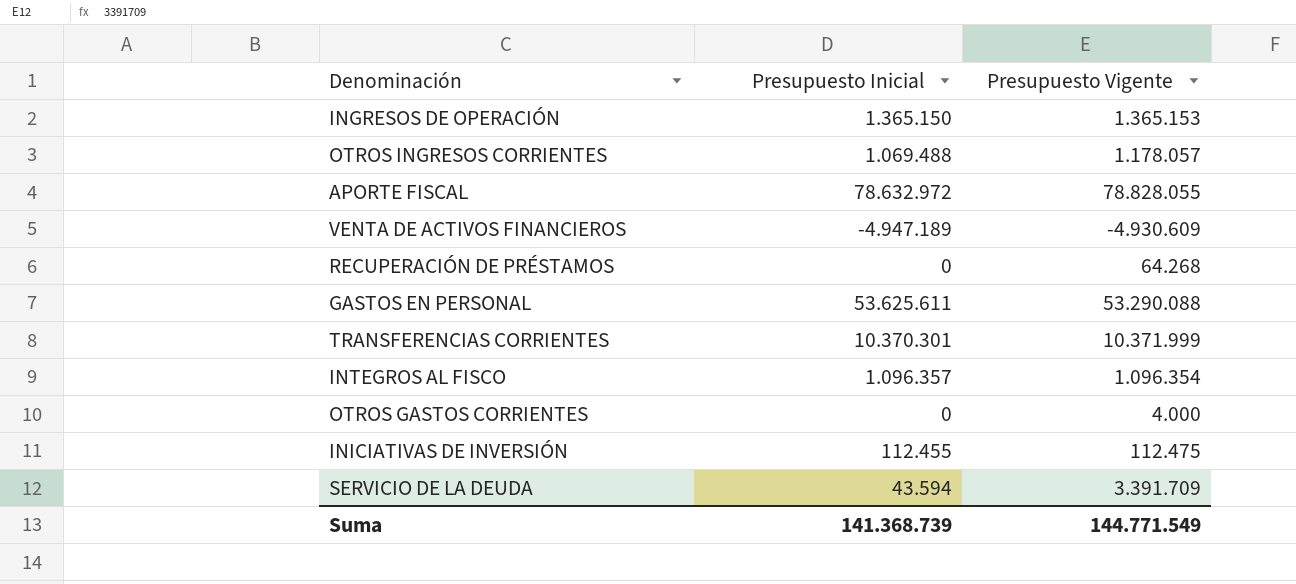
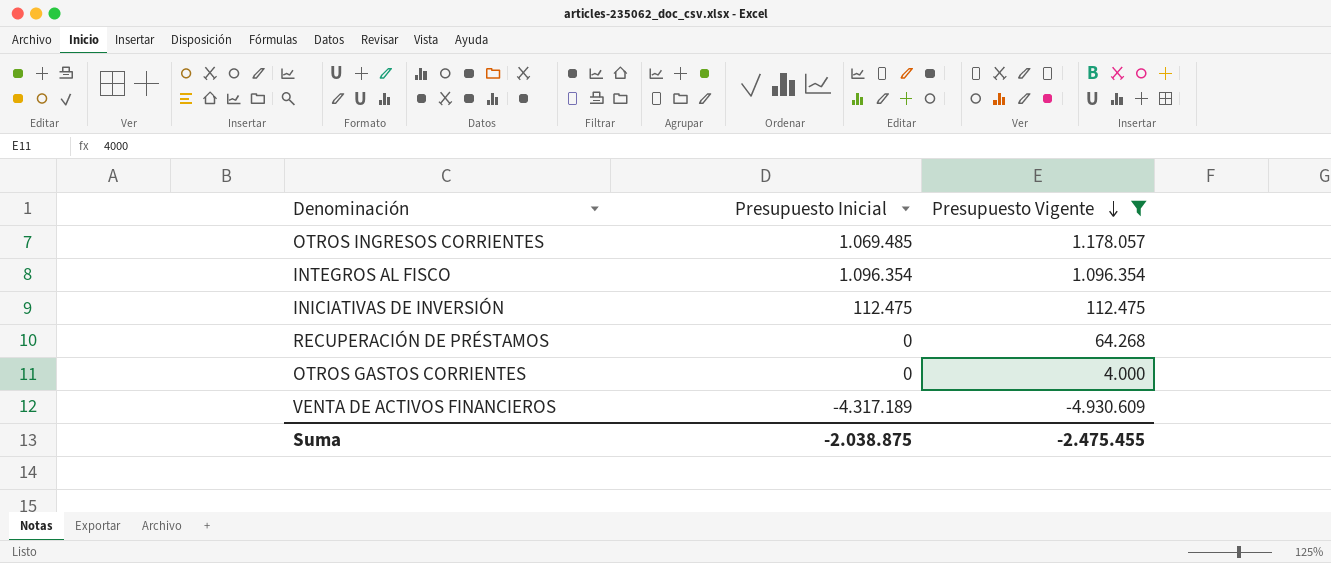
filter: none -> Presupuesto Vigente <= 1.178.057
row order: none -> Presupuesto Vigente descending
OTROS INGRESOS CORRIENTES | Presupuesto Inicial: 1.069.488 -> 1.069.485
INTEGROS AL FISCO | Presupuesto Inicial: 1.096.357 -> 1.096.354
INICIATIVAS DE INVERSIÓN | Presupuesto Inicial: 112.455 -> 112.475
VENTA DE ACTIVOS FINANCIEROS | Presupuesto Inicial: -4.947.189 -> -4.317.189
Suma | Presupuesto Inicial: 141.368.739 -> -2.038.875
Suma | Presupuesto Vigente: 144.771.549 -> -2.475.455

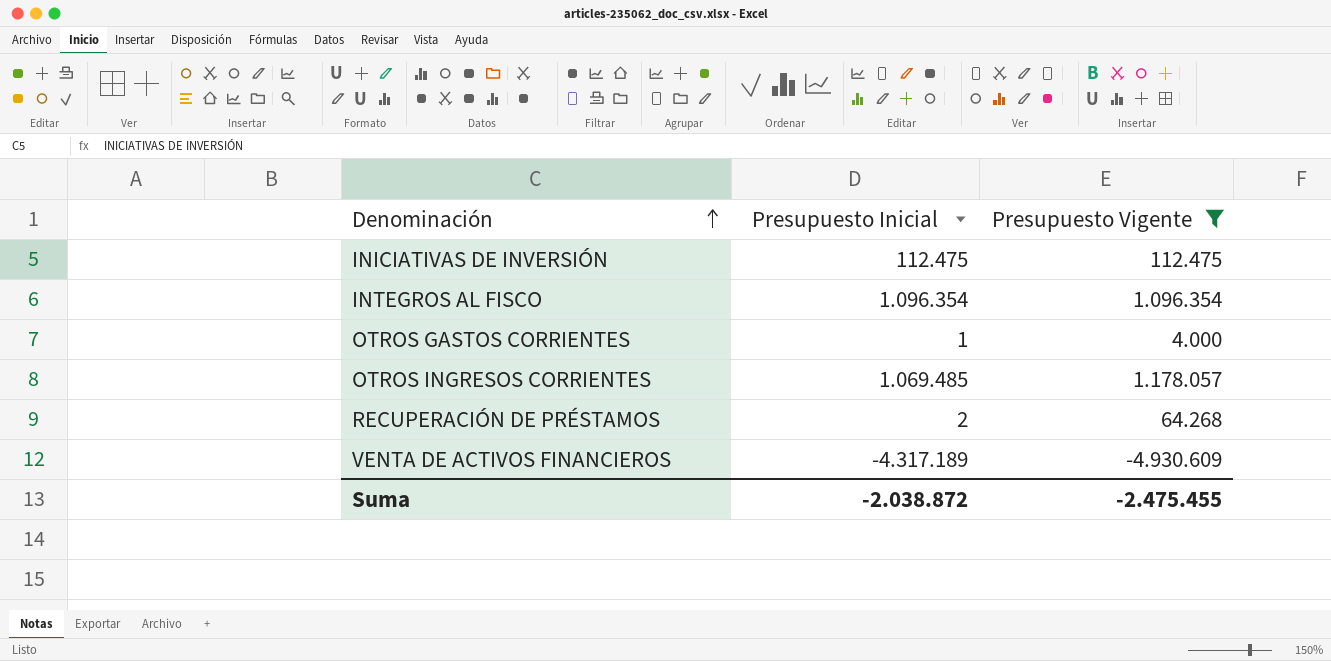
row order: Presupuesto Vigente descending -> Denominación ascending
OTROS GASTOS CORRIENTES | Presupuesto Inicial: 0 -> 1
RECUPERACIÓN DE PRÉSTAMOS | Presupuesto Inicial: 0 -> 2
Suma | Presupuesto Inicial: -2.038.875 -> -2.038.872

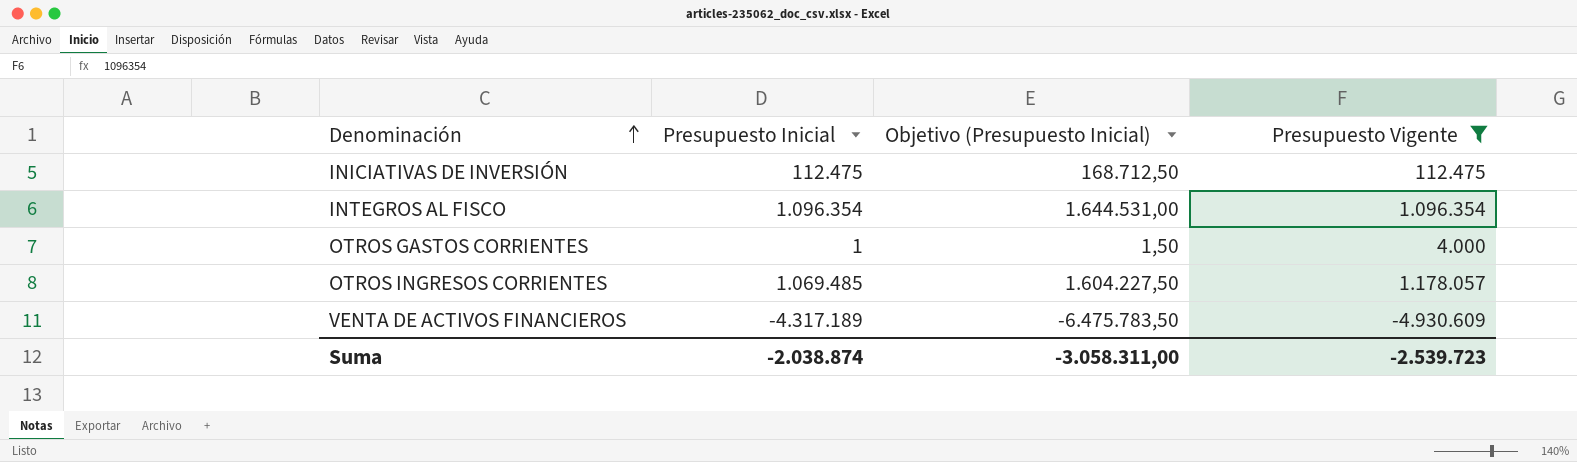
column Objetivo (Presupuesto Inicial) | formula: none -> [Presupuesto Inicial] * 1,5
row RECUPERACIÓN DE PRÉSTAMOS: 2 | 64.268 -> none
Suma | Presupuesto Inicial: -2.038.872 -> -2.038.874
Suma | Presupuesto Vigente: -2.475.455 -> -2.539.723

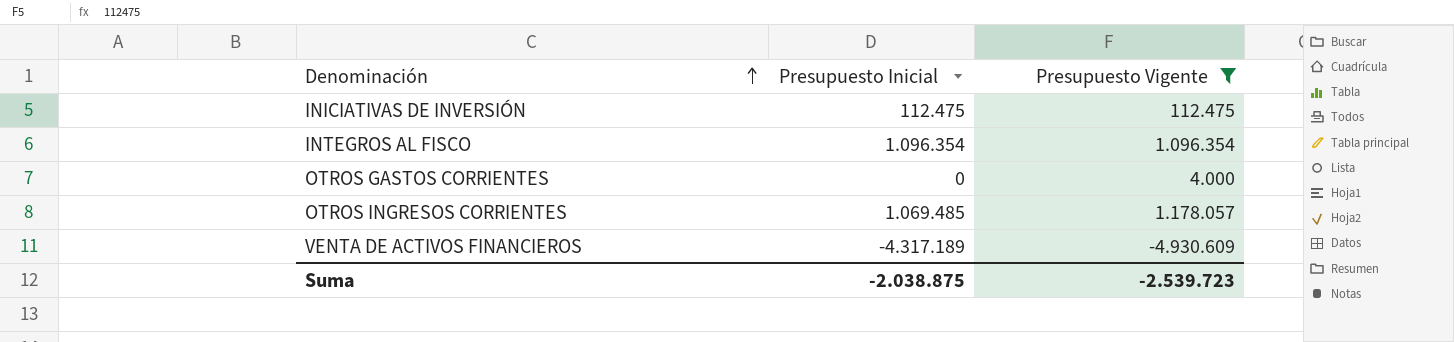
column Objetivo (Presupuesto Inicial) | formula: [Presupuesto Inicial] * 1,5 -> none
OTROS GASTOS CORRIENTES | Presupuesto Inicial: 1 -> 0
Suma | Presupuesto Inicial: -2.038.874 -> -2.038.875

